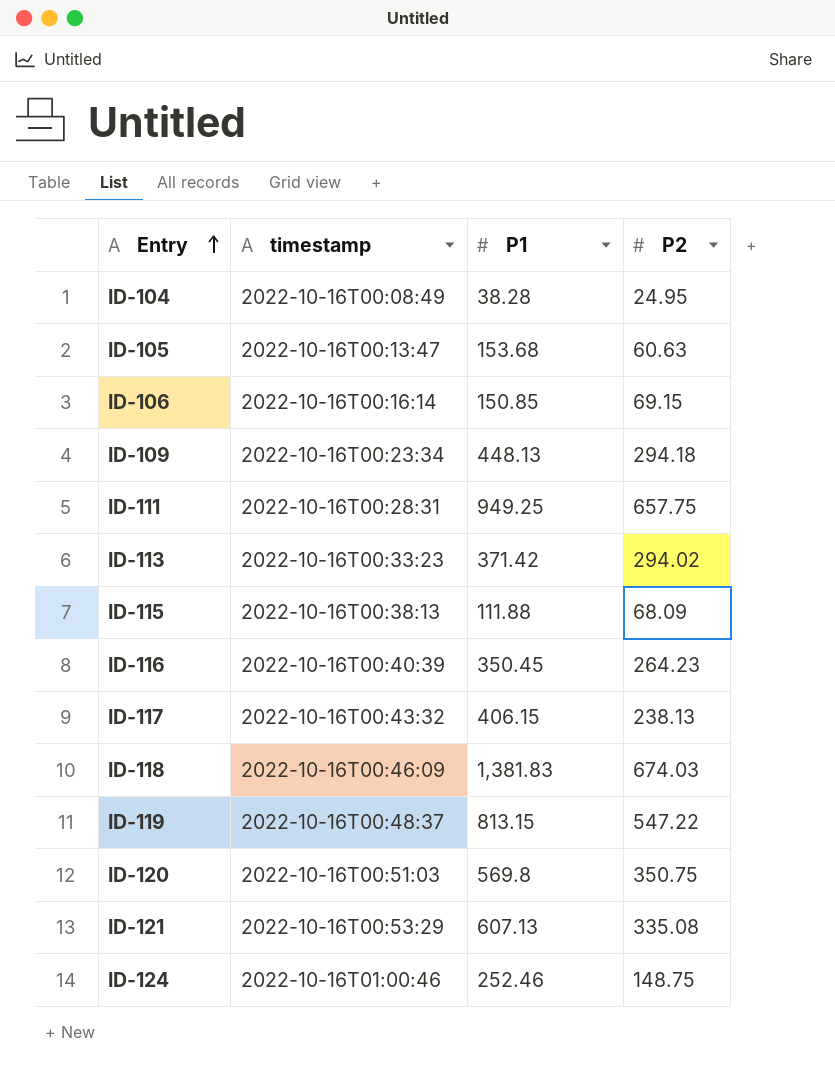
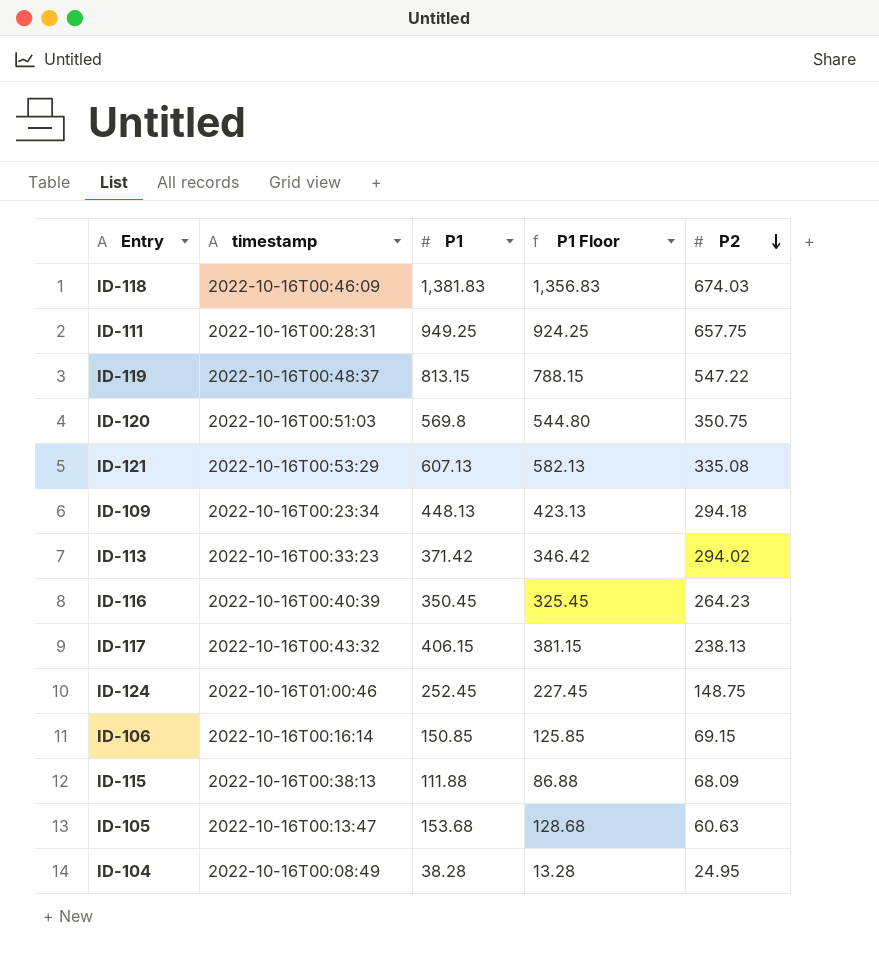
row order: Entry ascending -> P2 descending
column P1 Floor | formula: none -> [P1] - 25
ID-124 | P1: 252.46 -> 252.45

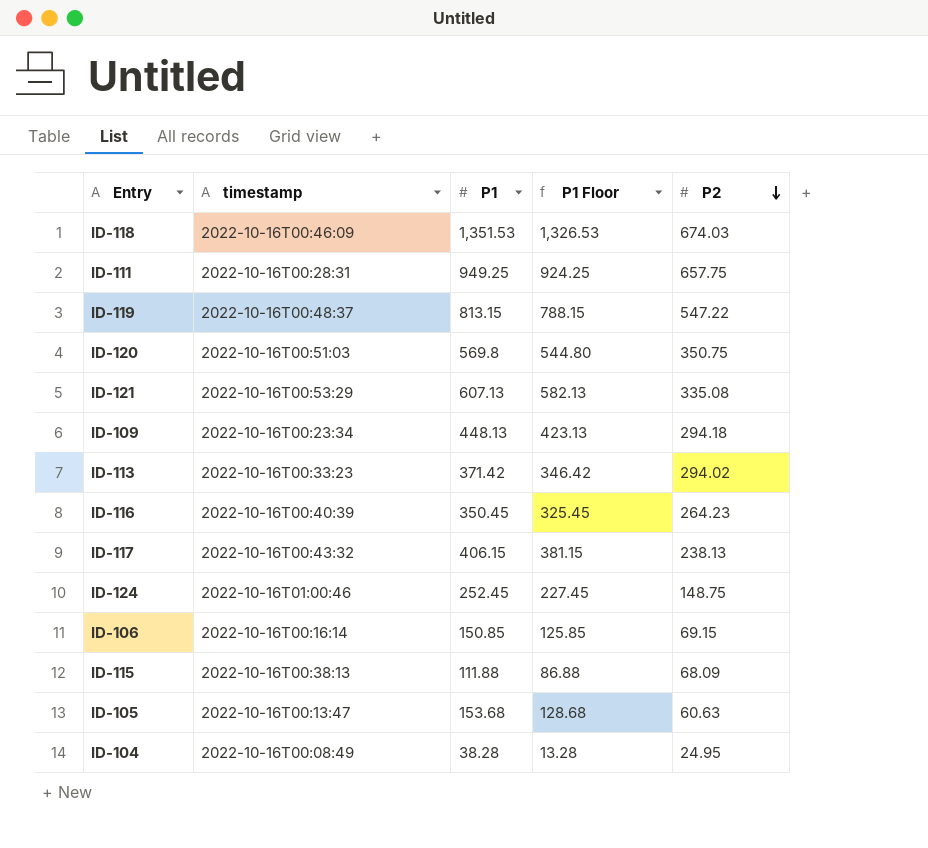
ID-118 | P1: 1,381.83 -> 1,351.53
ID-118 | P1 Floor: 1,356.83 -> 1,326.53

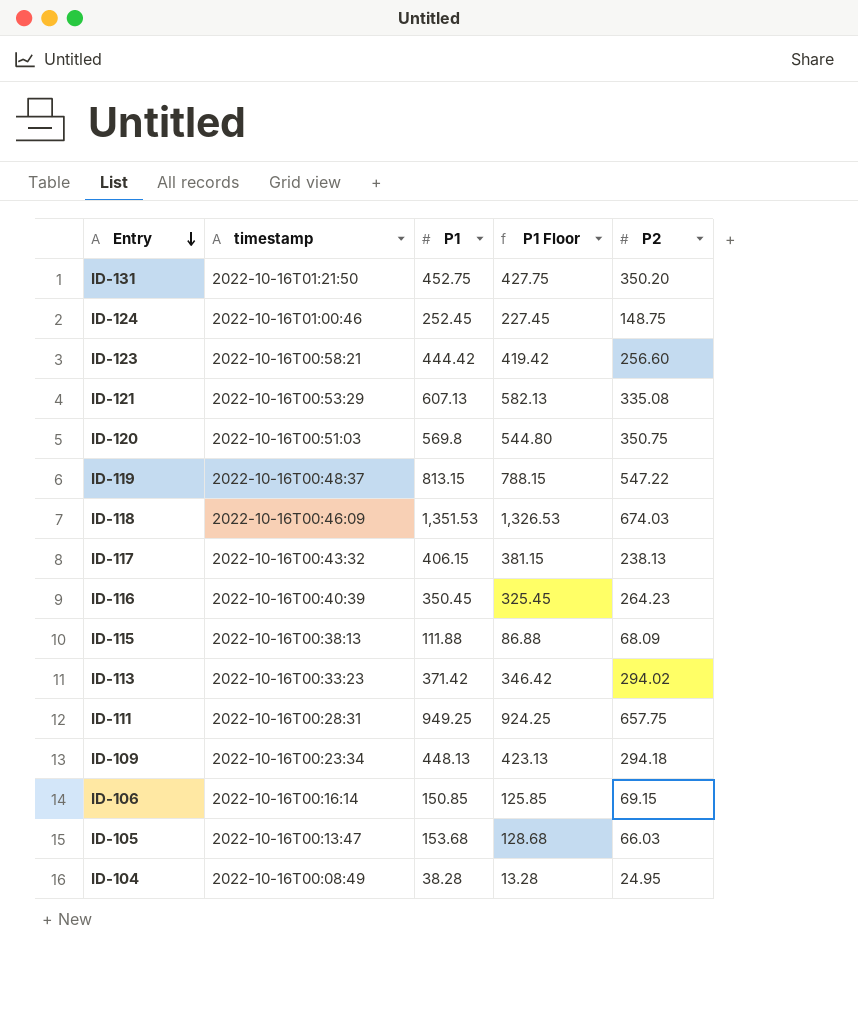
row order: P2 descending -> Entry descending
row ID-131: none -> 2022-10-16T01:21:50 | 452.75 | 427.75 | 350.20
row ID-123: none -> 2022-10-16T00:58:21 | 444.42 | 419.42 | 256.60
ID-105 | P2: 60.63 -> 66.03

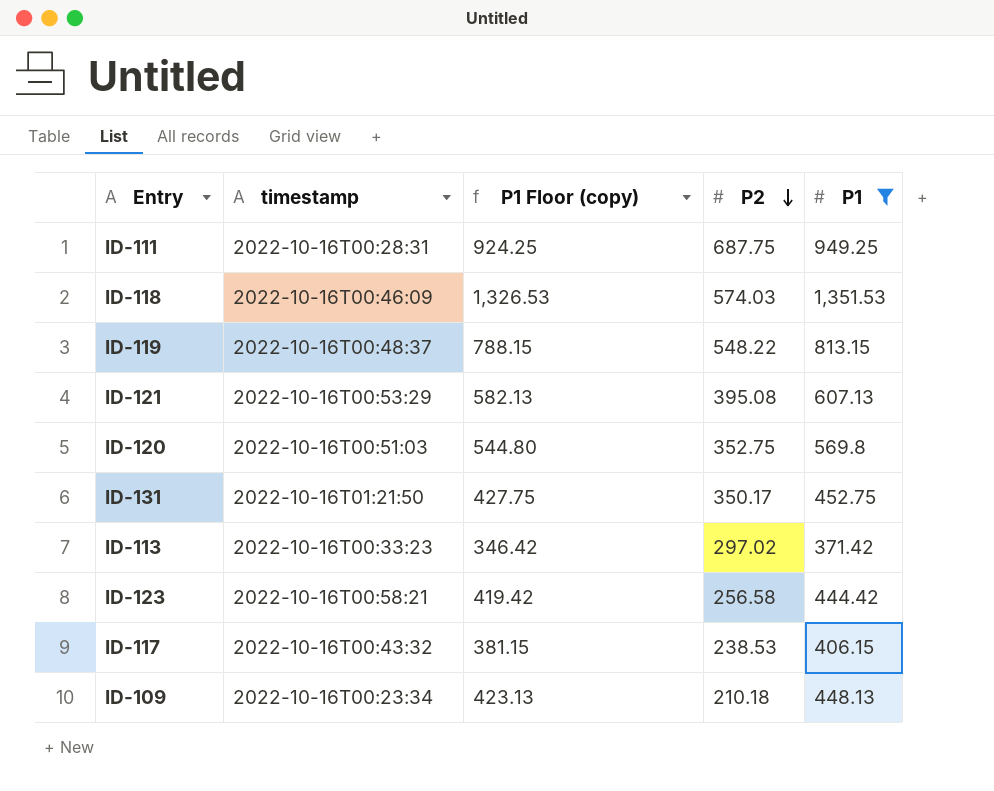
filter: none -> P1 >= 371.42
row order: Entry descending -> P2 descending
column name: P1 Floor -> P1 Floor (copy)
column P1 | position: 3 -> 5
ID-111 | P2: 657.75 -> 687.75
ID-118 | P2: 674.03 -> 574.03
ID-119 | P2: 547.22 -> 548.22
ID-121 | P2: 335.08 -> 395.08
ID-120 | P2: 350.75 -> 352.75
ID-131 | P2: 350.20 -> 350.17
ID-113 | P2: 294.02 -> 297.02
ID-123 | P2: 256.60 -> 256.58
ID-117 | P2: 238.13 -> 238.53
ID-109 | P2: 294.18 -> 210.18

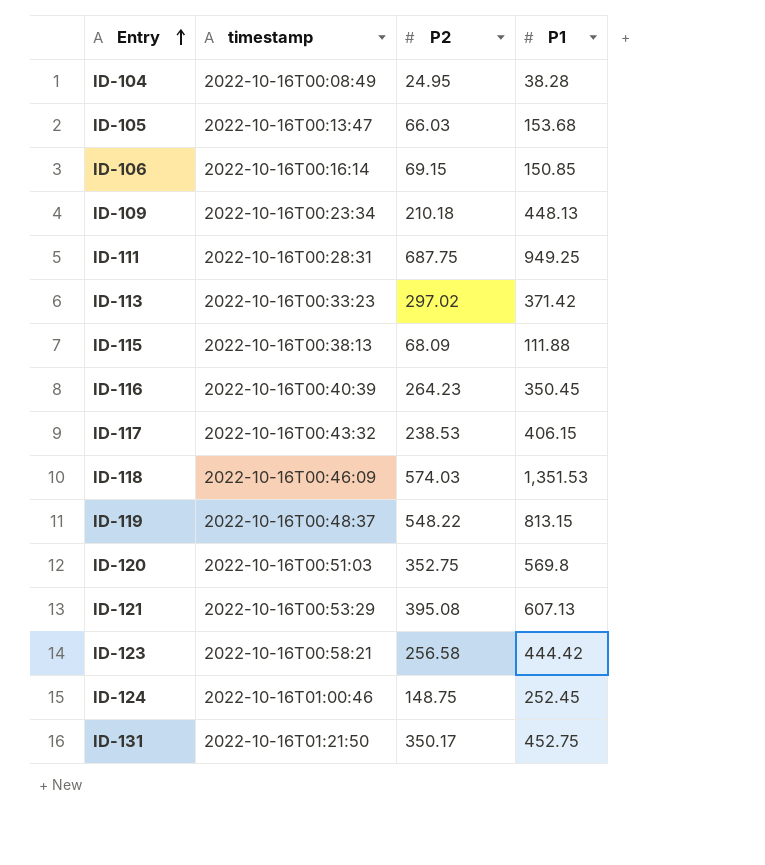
filter: P1 >= 371.42 -> none
row order: P2 descending -> Entry ascending
column P1 Floor (copy) | formula: [P1] - 25 -> none

